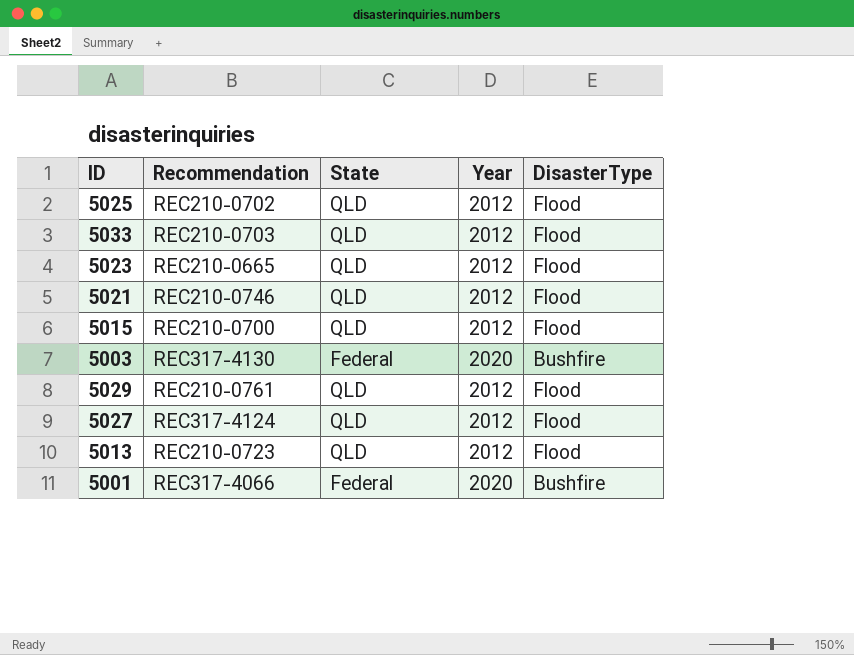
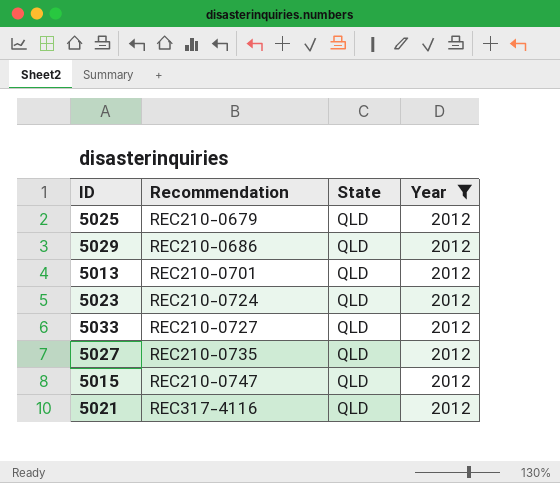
filter: none -> Year = 2012
row order: none -> Recommendation ascending
column DisasterType | position: 5 -> none
5025 | Recommendation: REC210-0702 -> REC210-0679
5029 | Recommendation: REC210-0761 -> REC210-0686
5013 | Recommendation: REC210-0723 -> REC210-0701
5023 | Recommendation: REC210-0665 -> REC210-0724
5033 | Recommendation: REC210-0703 -> REC210-0727
5027 | Recommendation: REC317-4124 -> REC210-0735
5015 | Recommendation: REC210-0700 -> REC210-0747
5021 | Recommendation: REC210-0746 -> REC317-4116

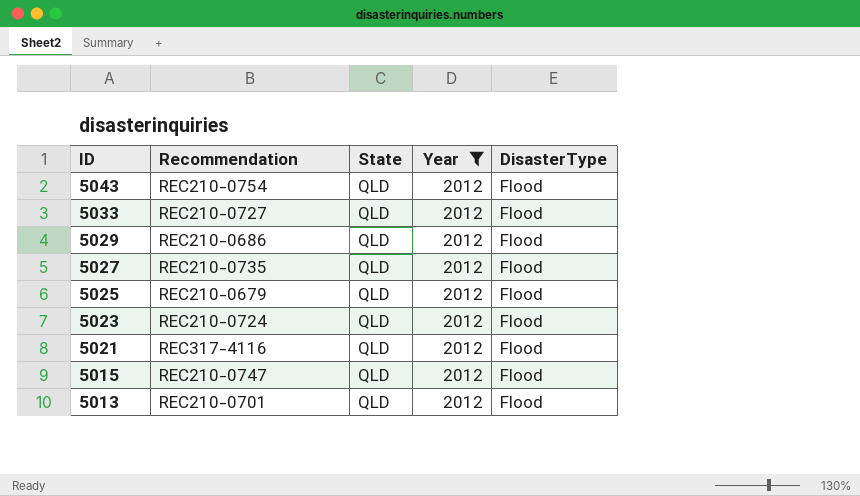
row order: Recommendation ascending -> ID descending
column DisasterType | position: none -> 5
row 5043: none -> REC210-0754 | QLD | 2012 | Flood

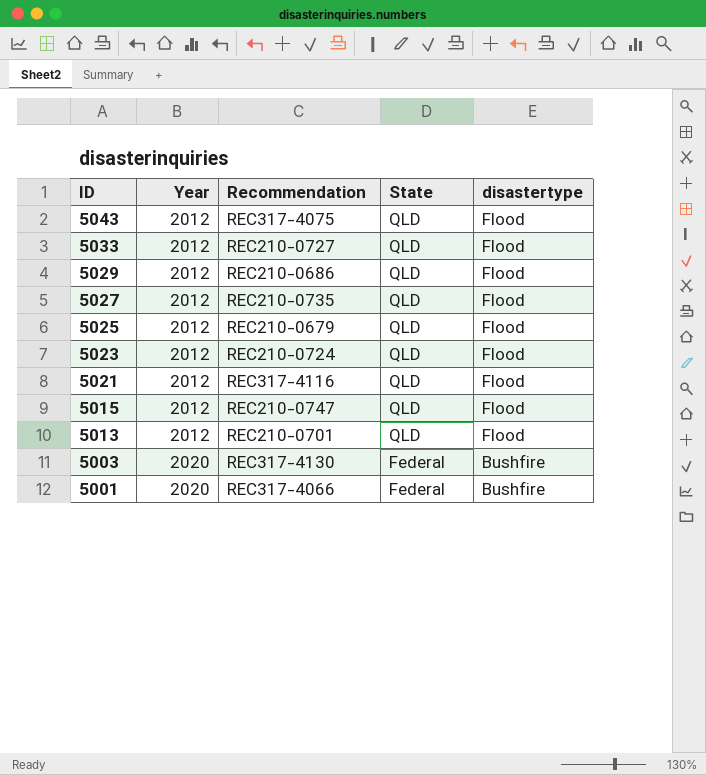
filter: Year = 2012 -> none
column Year | position: 4 -> 2
column name: DisasterType -> disastertype
5043 | Recommendation: REC210-0754 -> REC317-4075

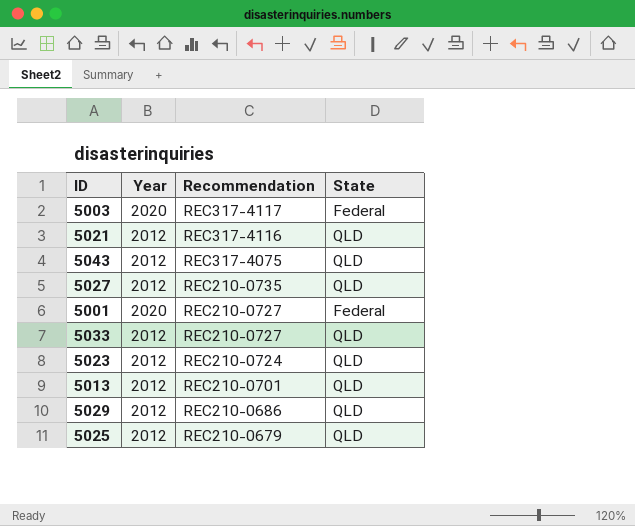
row order: ID descending -> Recommendation descending
column disastertype | position: 5 -> none
row 5015: 2012 | REC210-0747 | QLD | Flood -> none
5003 | Recommendation: REC317-4130 -> REC317-4117
5001 | Recommendation: REC317-4066 -> REC210-0727

